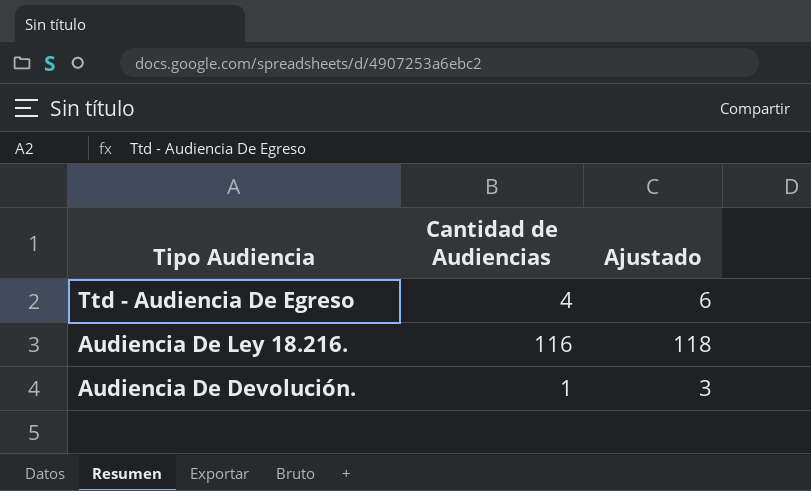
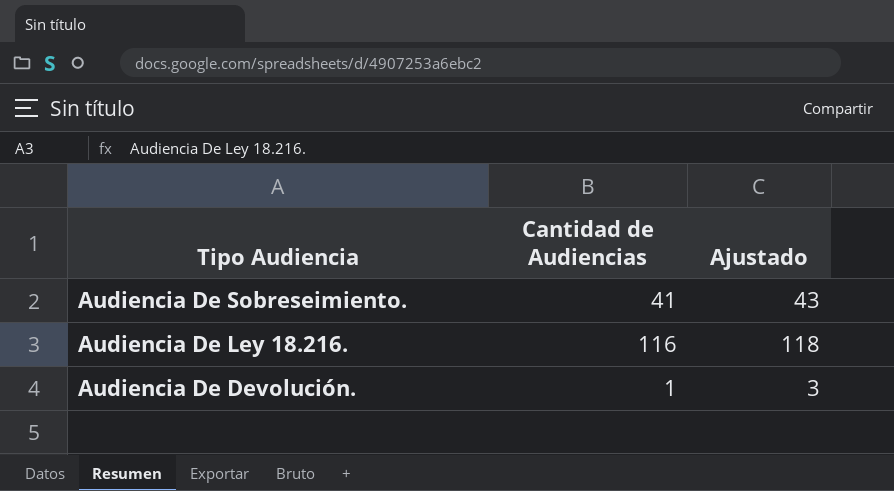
row Ttd - Audiencia De Egreso: 4 | 6 -> none
row Audiencia De Sobreseimiento.: none -> 41 | 43

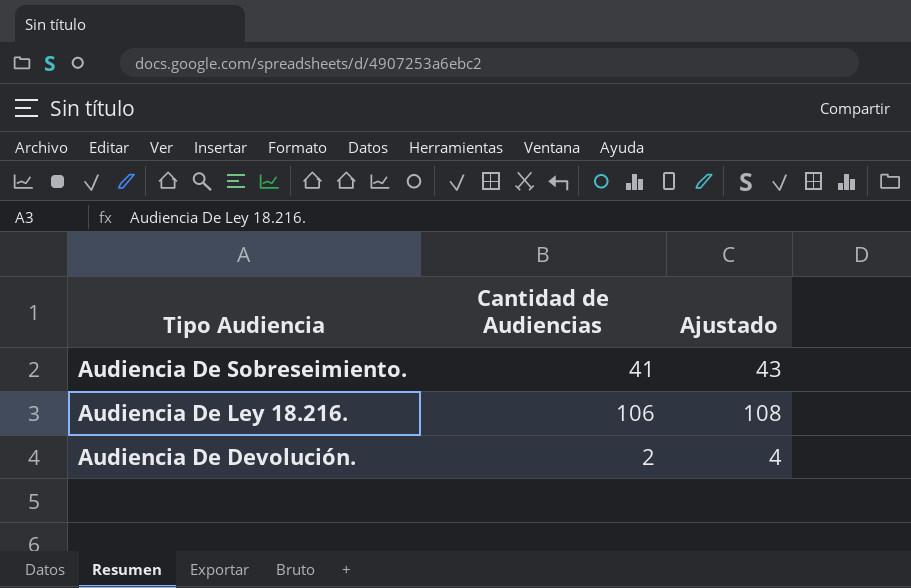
Audiencia De Ley 18.216. | Cantidad de Audiencias: 116 -> 106
Audiencia De Ley 18.216. | Ajustado: 118 -> 108
Audiencia De Devolución. | Cantidad de Audiencias: 1 -> 2
Audiencia De Devolución. | Ajustado: 3 -> 4

